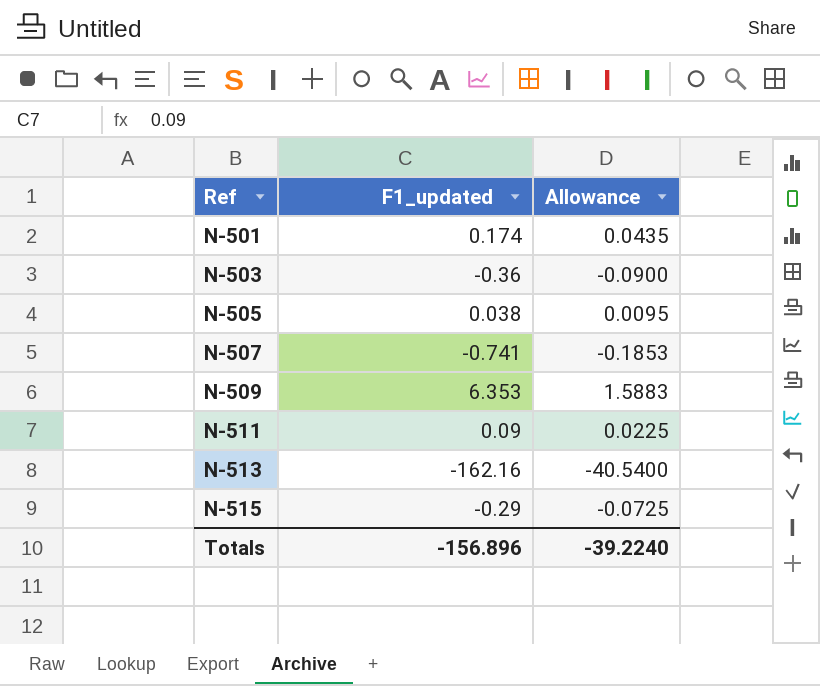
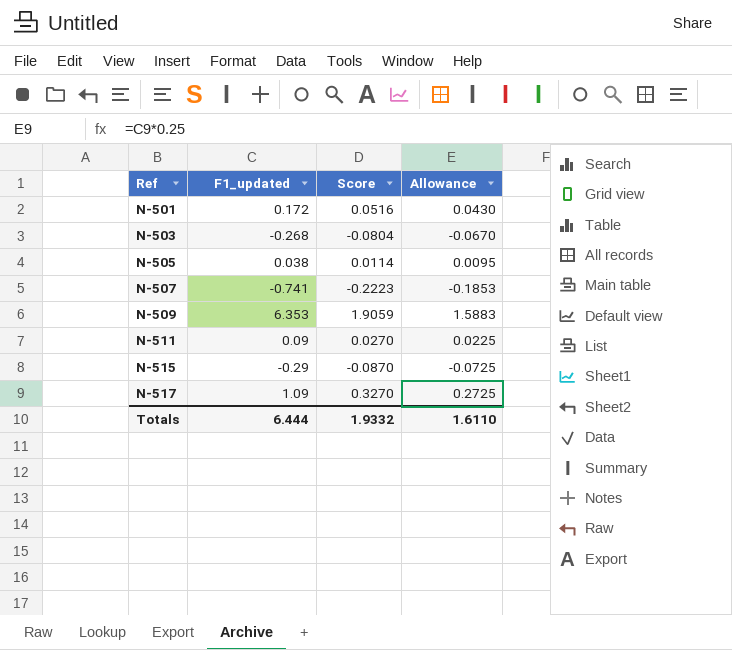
column Score | formula: none -> [F1_updated] * 0.3
row N-513: -162.16 | -40.5400 -> none
N-501 | F1_updated: 0.174 -> 0.172
N-501 | Allowance: 0.0435 -> 0.0430
N-503 | F1_updated: -0.36 -> -0.268
N-503 | Allowance: -0.0900 -> -0.0670
row N-517: none -> 1.09 | 0.3270 | 0.2725
Totals | F1_updated: -156.896 -> 6.444
Totals | Allowance: -39.2240 -> 1.6110

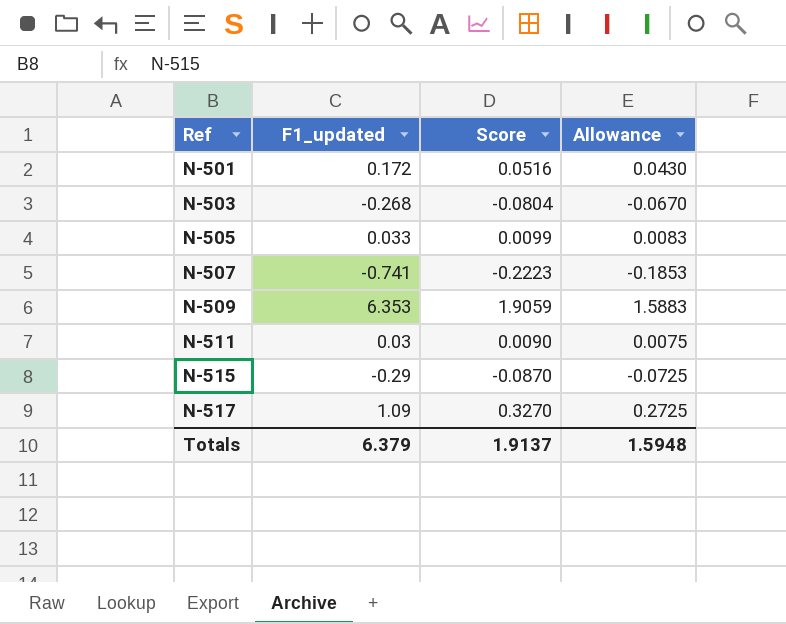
N-505 | F1_updated: 0.038 -> 0.033
N-505 | Score: 0.0114 -> 0.0099
N-505 | Allowance: 0.0095 -> 0.0083
N-511 | F1_updated: 0.09 -> 0.03
N-511 | Score: 0.0270 -> 0.0090
N-511 | Allowance: 0.0225 -> 0.0075
Totals | F1_updated: 6.444 -> 6.379
Totals | Score: 1.9332 -> 1.9137
Totals | Allowance: 1.6110 -> 1.5948

